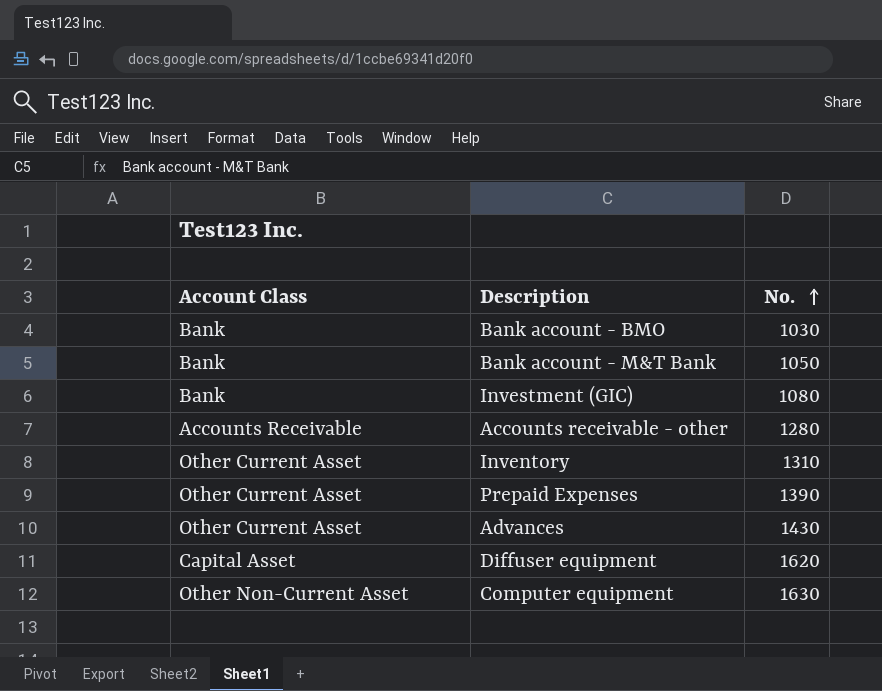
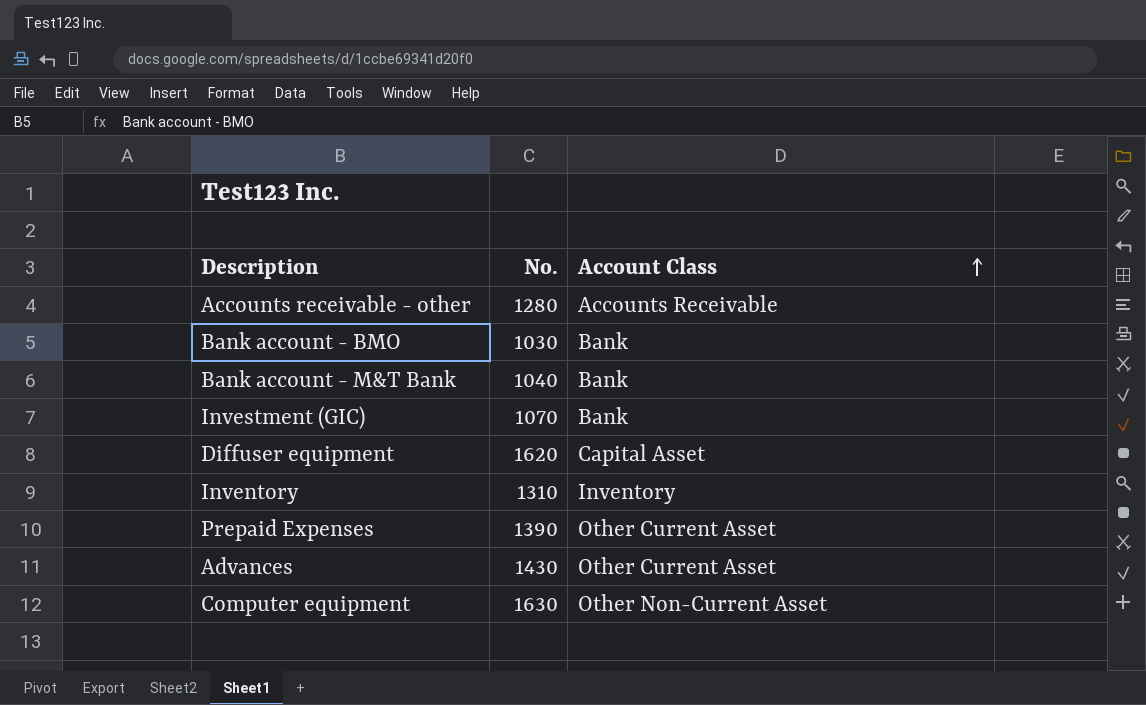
row order: No. ascending -> Account Class ascending
column Account Class | position: 1 -> 3
Bank account - M&T Bank | No.: 1050 -> 1040
Investment (GIC) | No.: 1080 -> 1070
Inventory | Account Class: Other Current Asset -> Inventory

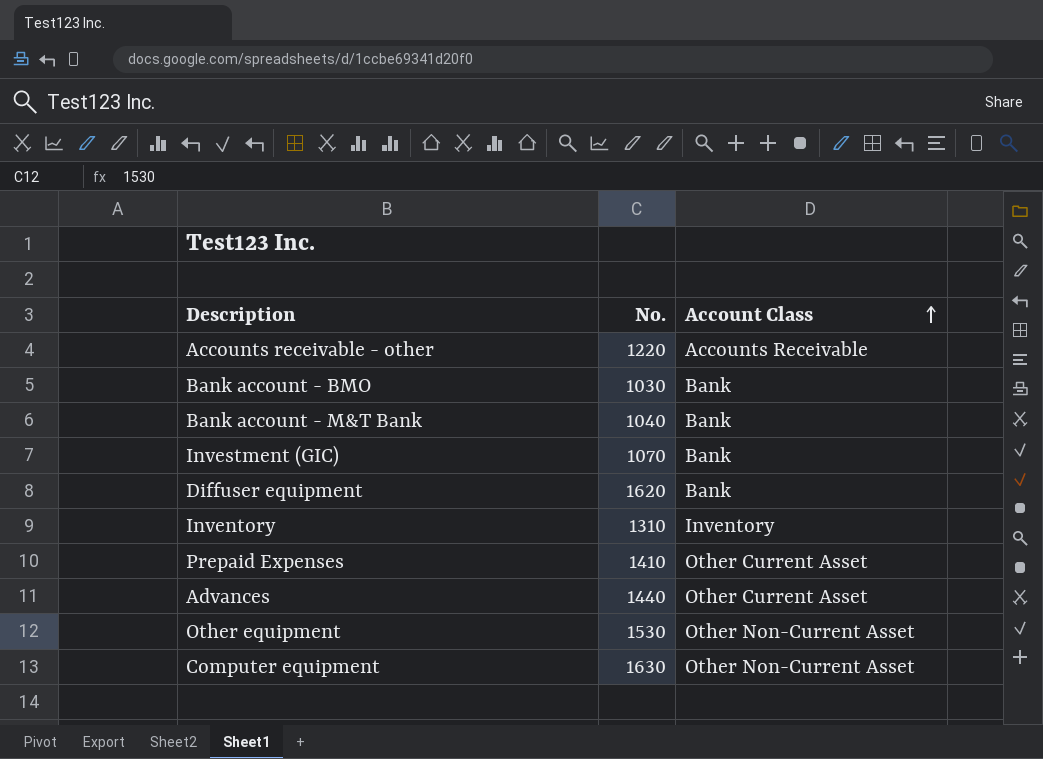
Accounts receivable - other | No.: 1280 -> 1220
Diffuser equipment | Account Class: Capital Asset -> Bank
Prepaid Expenses | No.: 1390 -> 1410
Advances | No.: 1430 -> 1440
row Other equipment: none -> 1530 | Other Non-Current Asset

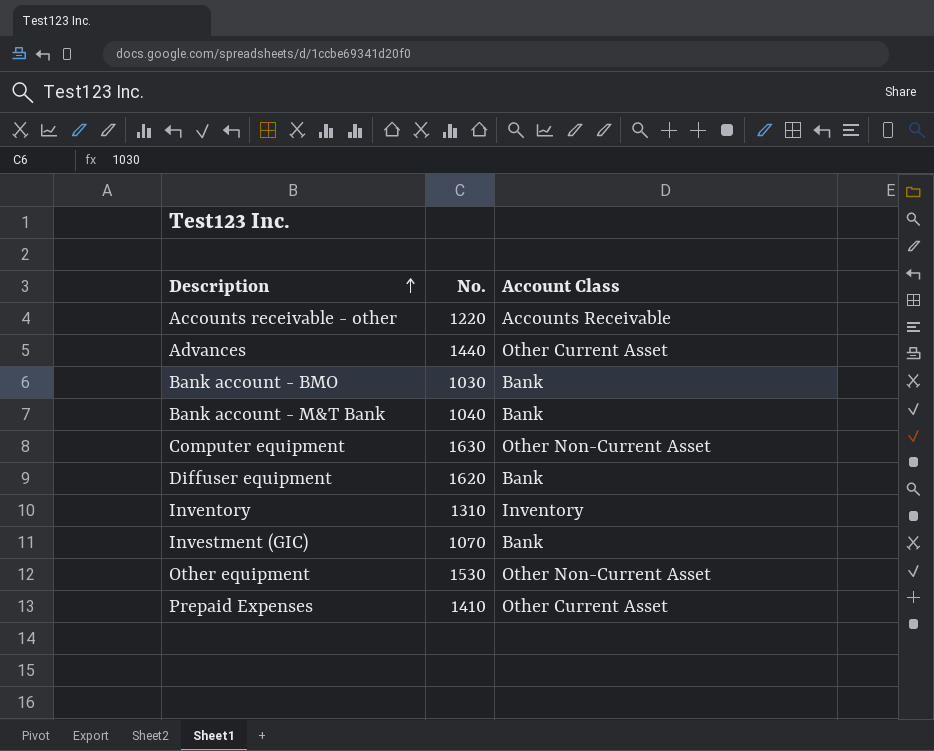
row order: Account Class ascending -> Description ascending

